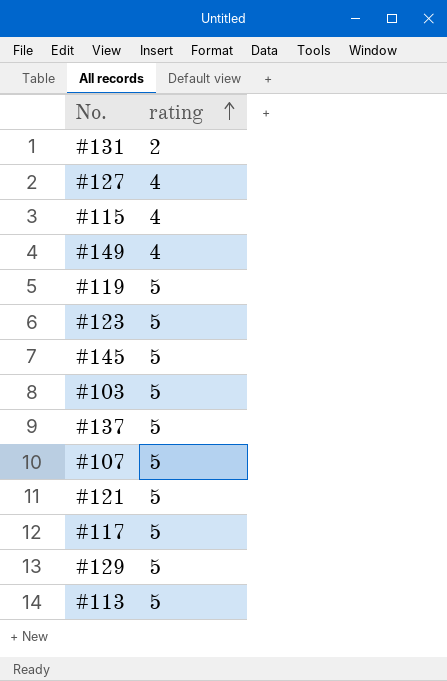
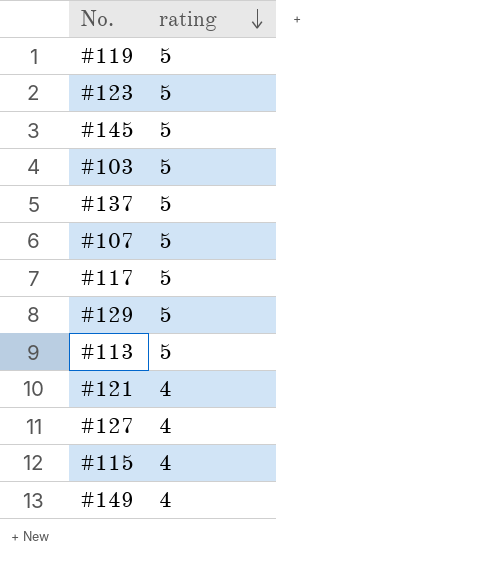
row order: rating ascending -> rating descending
row #131: 2 -> none
#121 | rating: 5 -> 4

